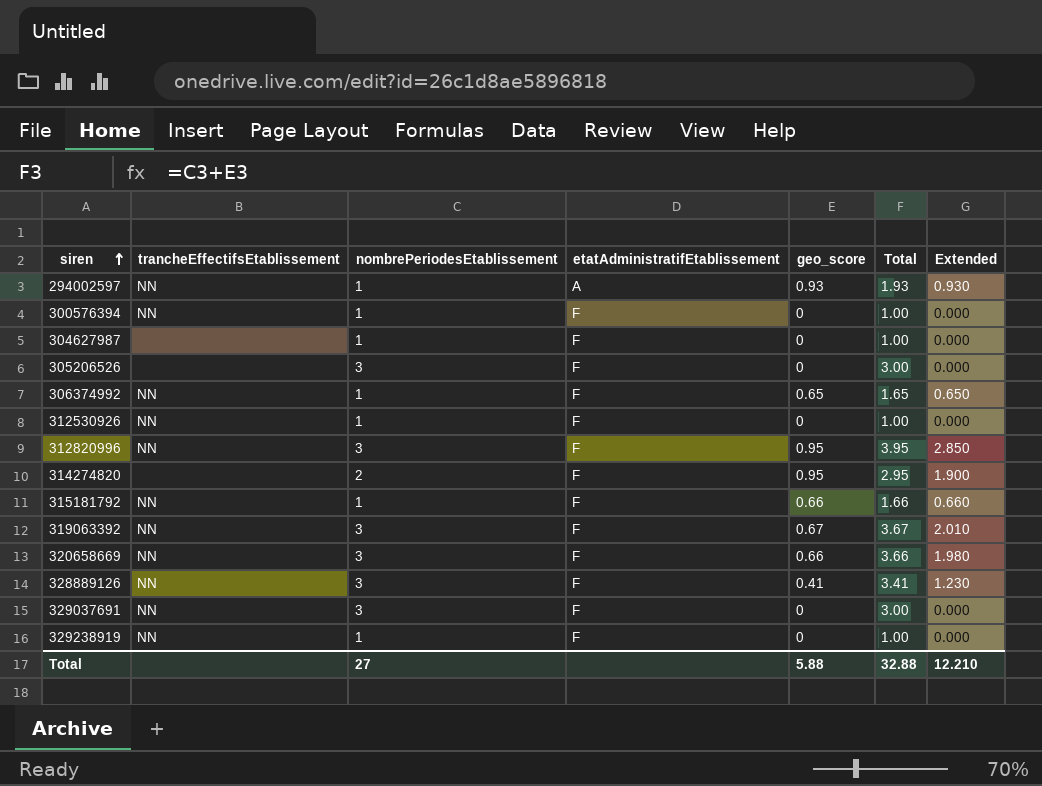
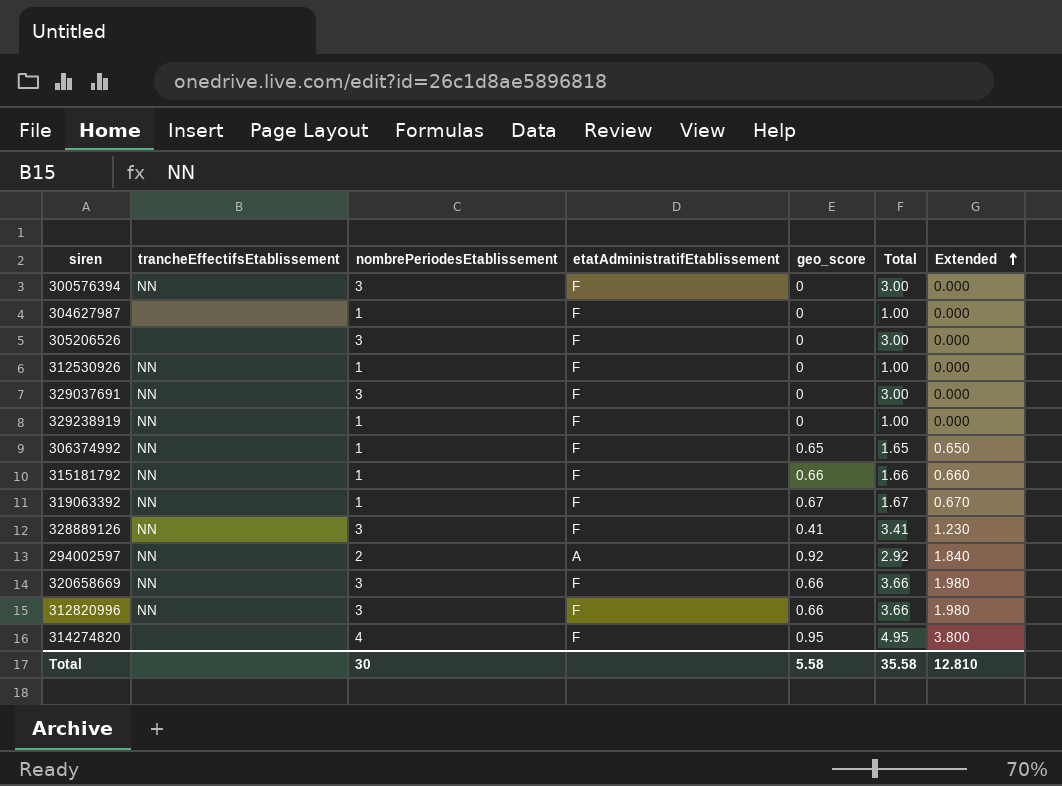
row order: siren ascending -> Extended ascending
300576394 | nombrePeriodesEtablissement: 1 -> 3
300576394 | Total: 1.00 -> 3.00
319063392 | nombrePeriodesEtablissement: 3 -> 1
319063392 | Total: 3.67 -> 1.67
319063392 | Extended: 2.010 -> 0.670
294002597 | nombrePeriodesEtablissement: 1 -> 2
294002597 | geo_score: 0.93 -> 0.92
294002597 | Total: 1.93 -> 2.92
294002597 | Extended: 0.930 -> 1.840
312820996 | geo_score: 0.95 -> 0.66
312820996 | Total: 3.95 -> 3.66
312820996 | Extended: 2.850 -> 1.980
314274820 | nombrePeriodesEtablissement: 2 -> 4
314274820 | Total: 2.95 -> 4.95
314274820 | Extended: 1.900 -> 3.800
Total | nombrePeriodesEtablissement: 27 -> 30
Total | geo_score: 5.88 -> 5.58
Total | Total: 32.88 -> 35.58
Total | Extended: 12.210 -> 12.810

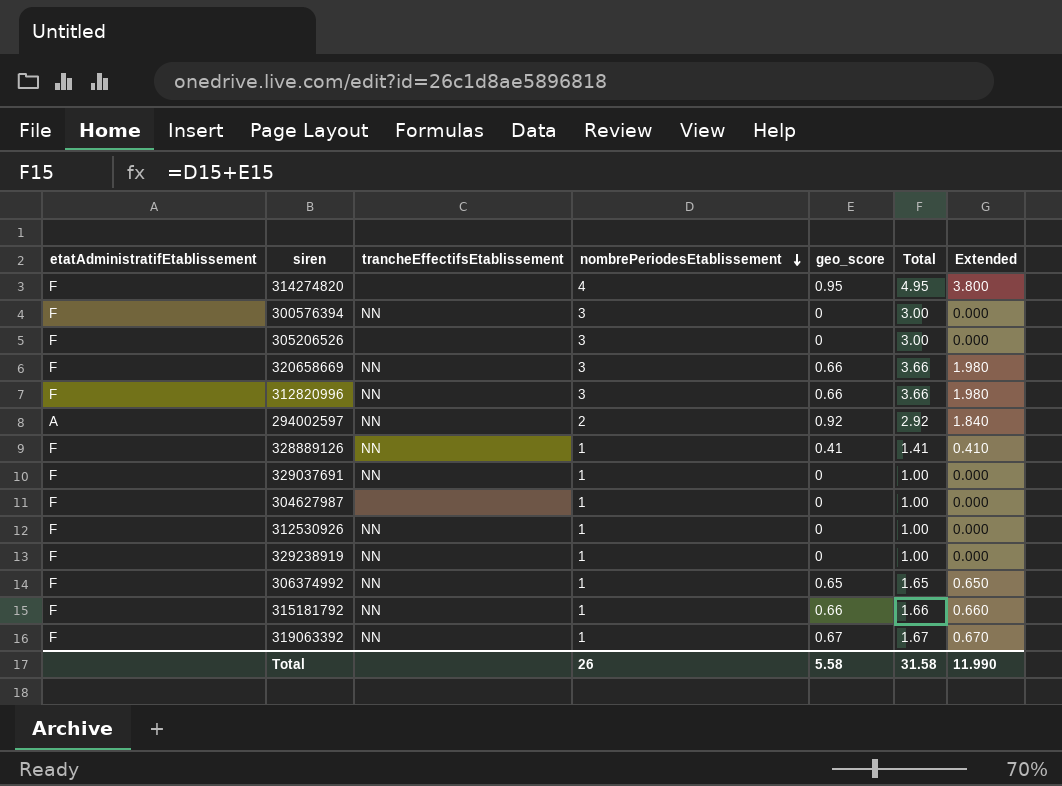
row order: Extended ascending -> nombrePeriodesEtablissement descending
column etatAdministratifEtablissement | position: 4 -> 1
328889126 | nombrePeriodesEtablissement: 3 -> 1
328889126 | Total: 3.41 -> 1.41
328889126 | Extended: 1.230 -> 0.410
329037691 | nombrePeriodesEtablissement: 3 -> 1
329037691 | Total: 3.00 -> 1.00
Total | nombrePeriodesEtablissement: 30 -> 26
Total | Total: 35.58 -> 31.58
Total | Extended: 12.810 -> 11.990

